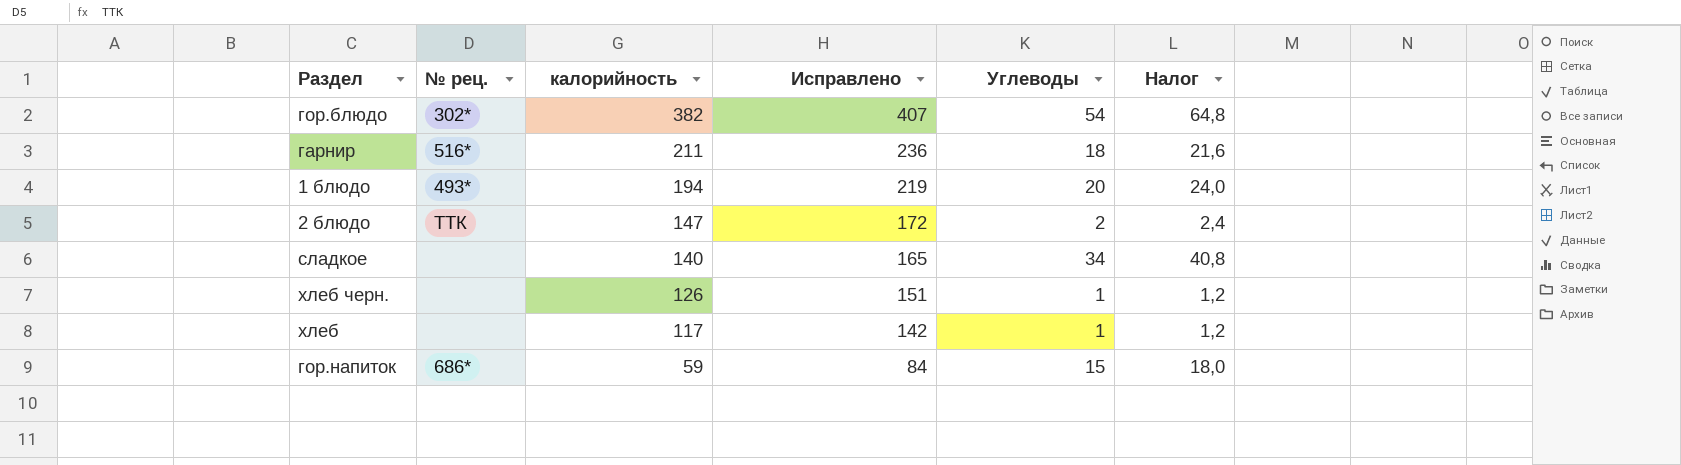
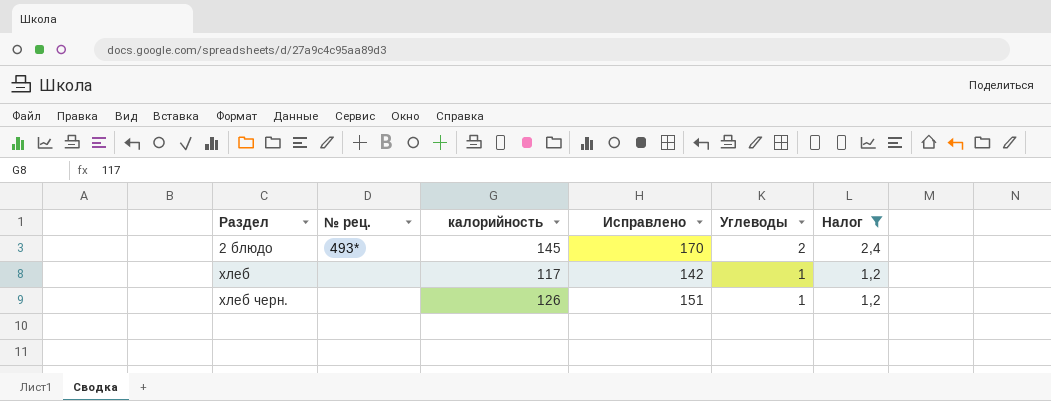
filter: none -> Налог <= 2,4
row order: калорийность descending -> Раздел ascending
2 блюдо | № рец.: ТТК -> 493*
2 блюдо | калорийность: 147 -> 145
2 блюдо | Исправлено: 172 -> 170

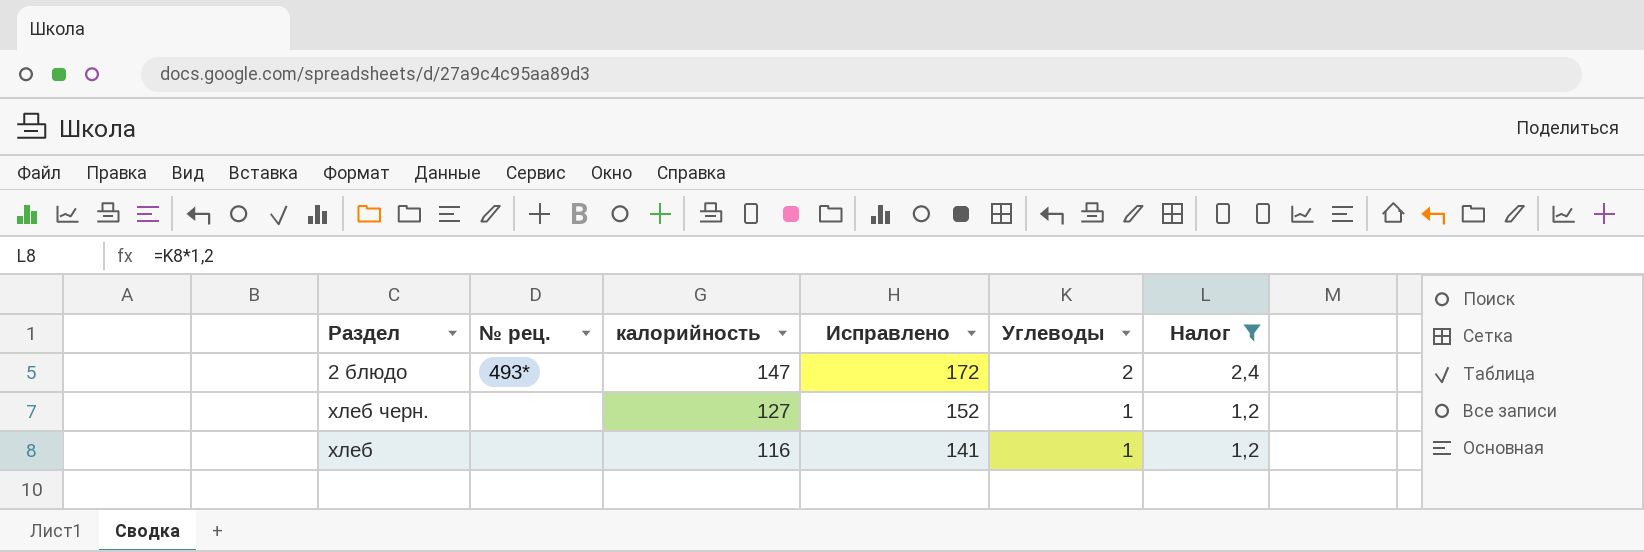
row order: Раздел ascending -> калорийность descending
2 блюдо | калорийность: 145 -> 147
2 блюдо | Исправлено: 170 -> 172
хлеб черн. | калорийность: 126 -> 127
хлеб черн. | Исправлено: 151 -> 152
хлеб | калорийность: 117 -> 116
хлеб | Исправлено: 142 -> 141

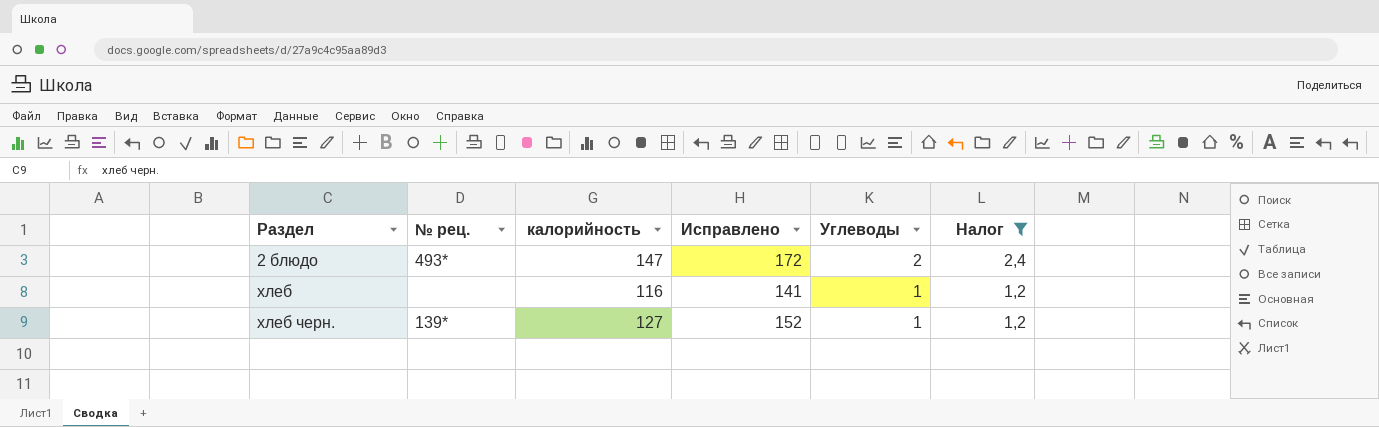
row order: калорийность descending -> Раздел ascending
хлеб черн. | № рец.: none -> 139*

